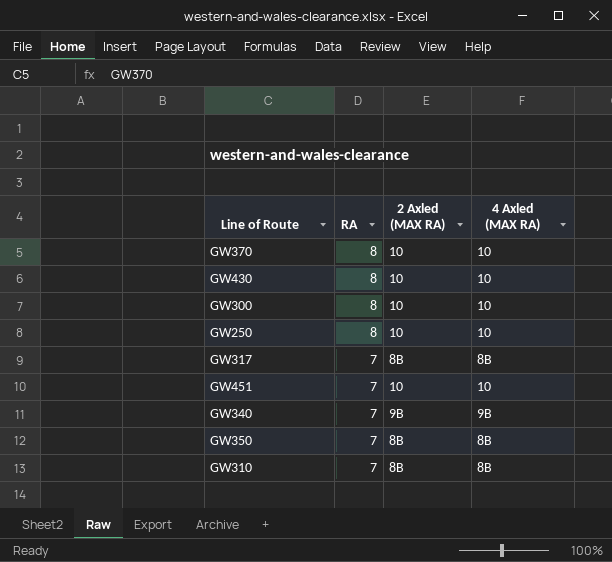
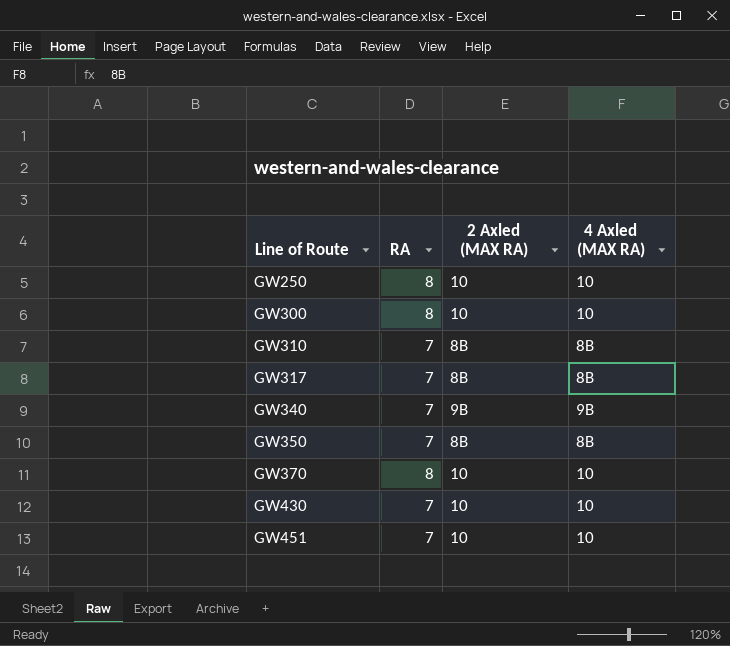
row order: RA descending -> Line of Route ascending
GW430 | RA: 8 -> 7

